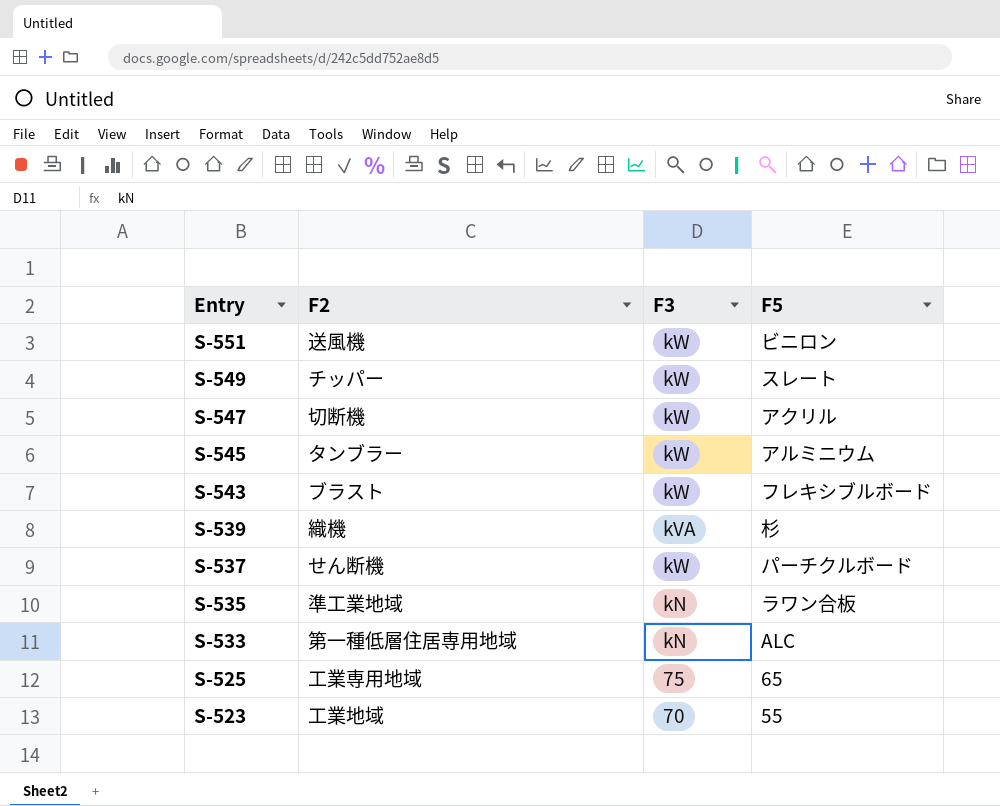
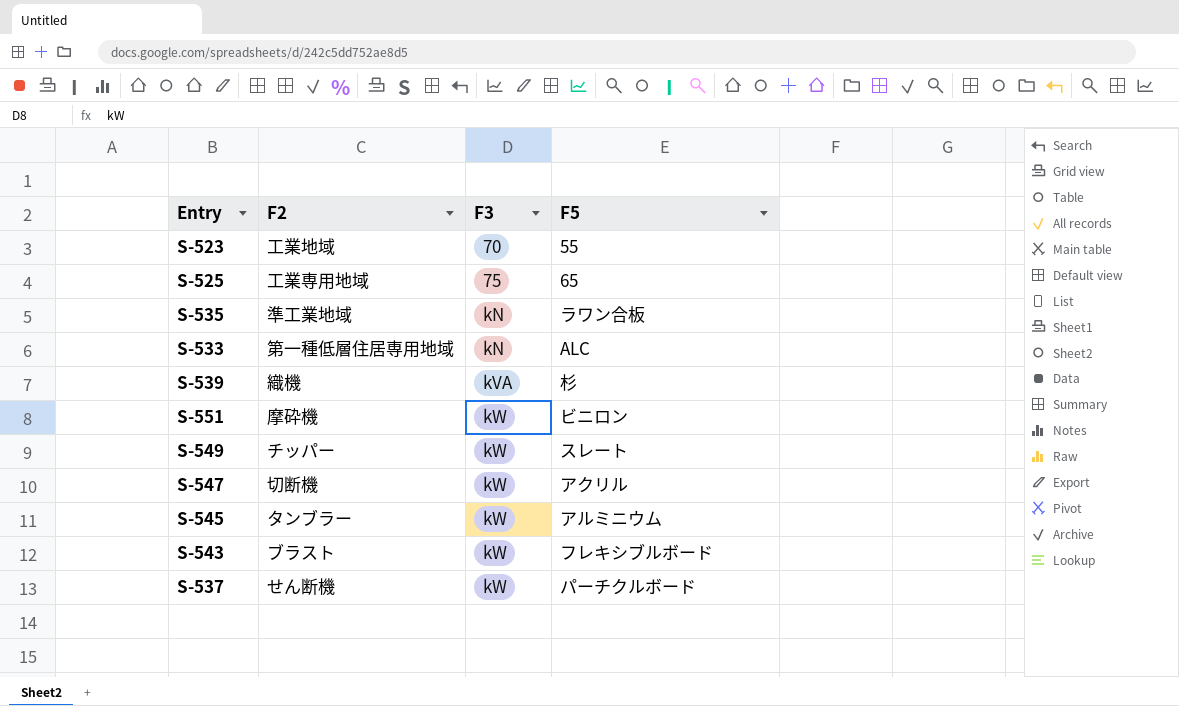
row order: Entry descending -> F3 ascending
S-551 | F2: 送風機 -> 摩砕機

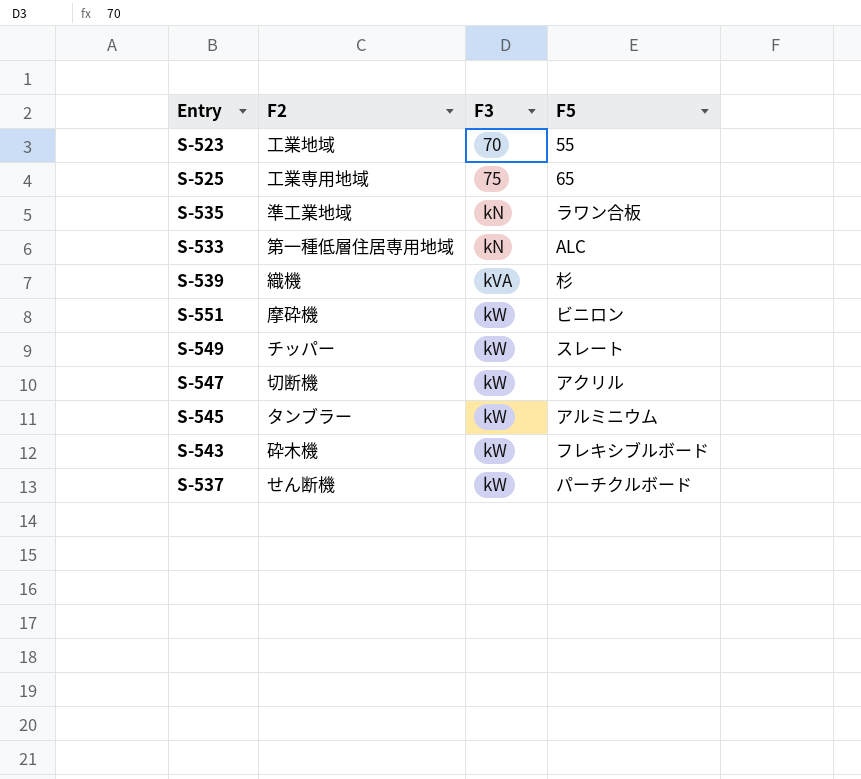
S-543 | F2: ブラスト -> 砕木機

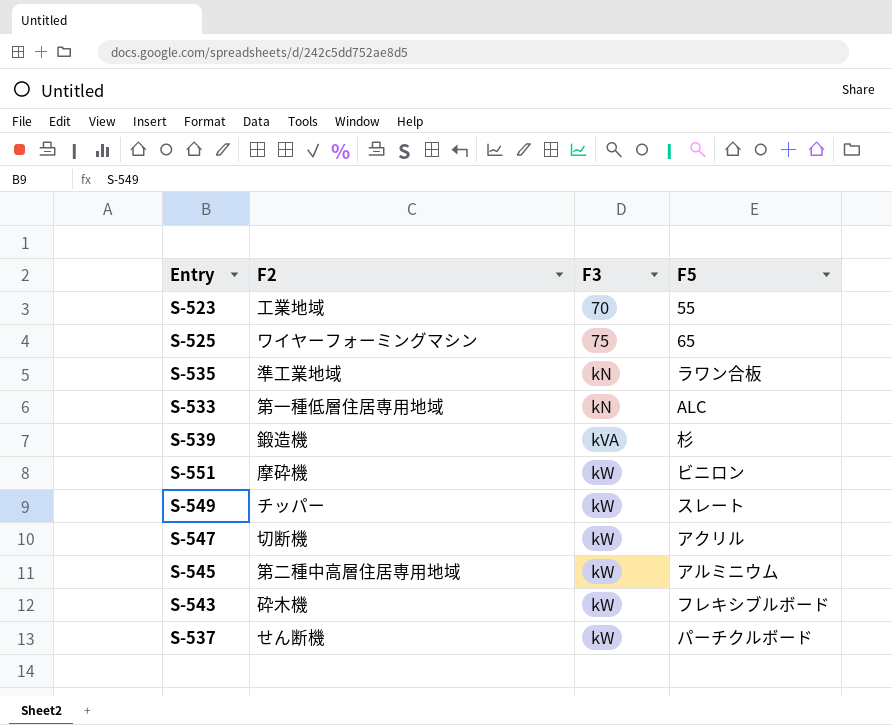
S-525 | F2: 工業専用地域 -> ワイヤーフォーミングマシン
S-539 | F2: 織機 -> 鍛造機
S-545 | F2: タンブラー -> 第二種中高層住居専用地域

